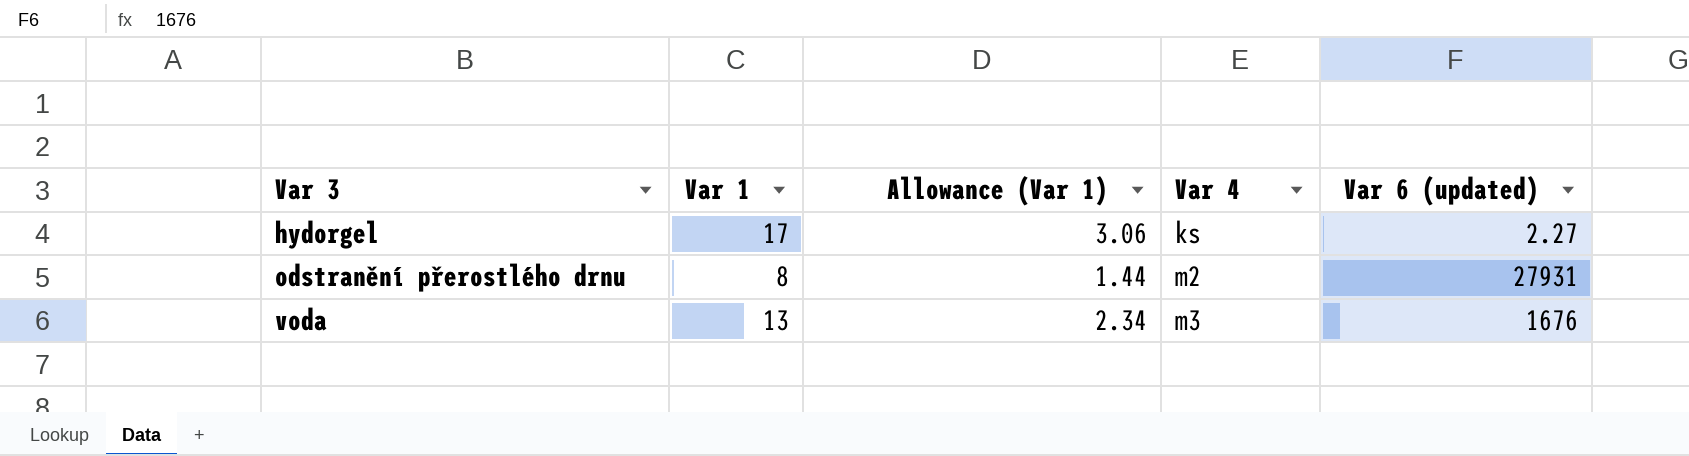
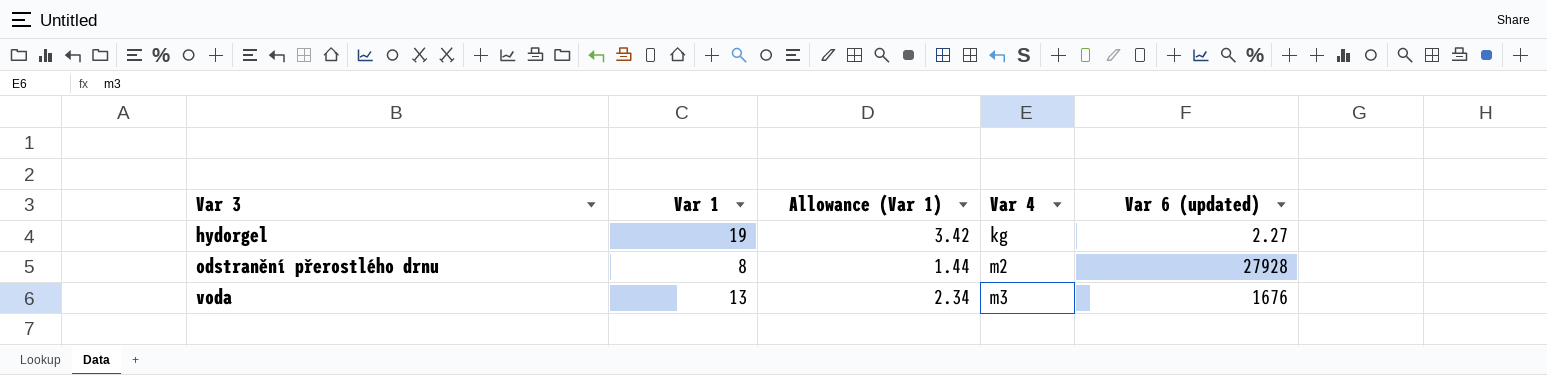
hydorgel | Var 1: 17 -> 19
hydorgel | Allowance (Var 1): 3.06 -> 3.42
hydorgel | Var 4: ks -> kg
odstranění přerostlého drnu | Var 6 (updated): 27931 -> 27928

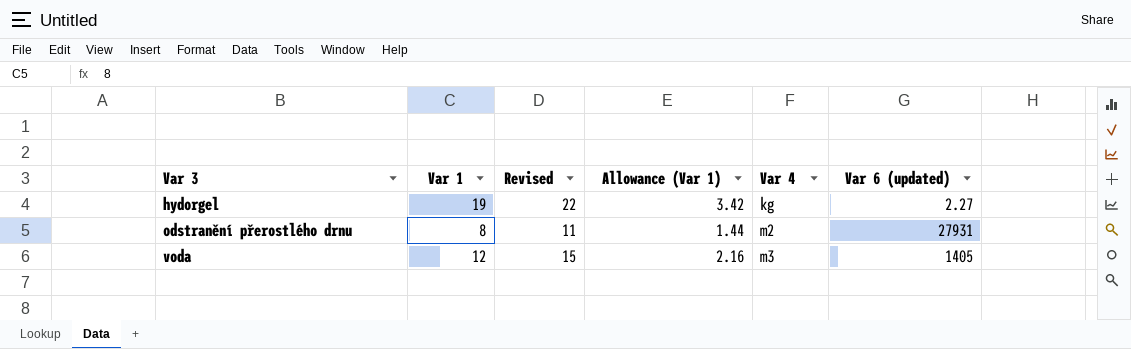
column Revised | formula: none -> [Var 1] + 3
odstranění přerostlého drnu | Var 6 (updated): 27928 -> 27931
voda | Var 1: 13 -> 12
voda | Allowance (Var 1): 2.34 -> 2.16
voda | Var 6 (updated): 1676 -> 1405

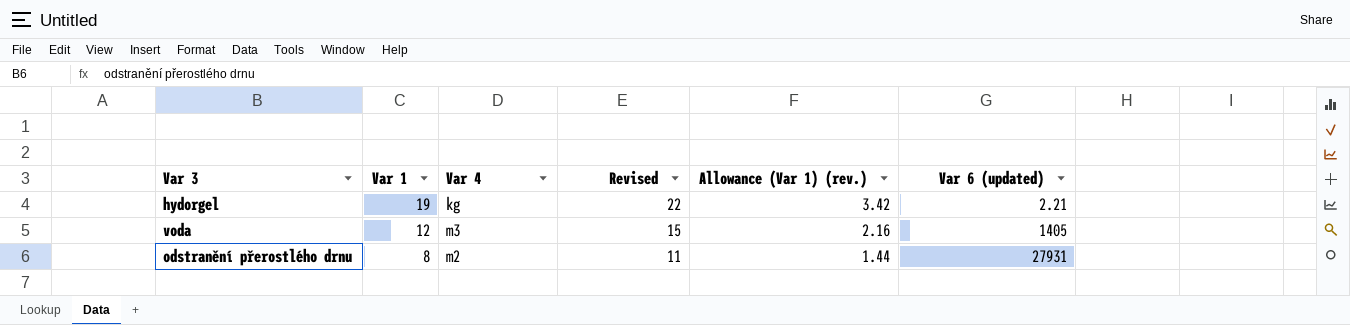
row order: Var 3 ascending -> Var 1 descending
column Var 4 | position: 5 -> 3
column name: Allowance (Var 1) -> Allowance (Var 1) (rev.)
hydorgel | Var 6 (updated): 2.27 -> 2.21

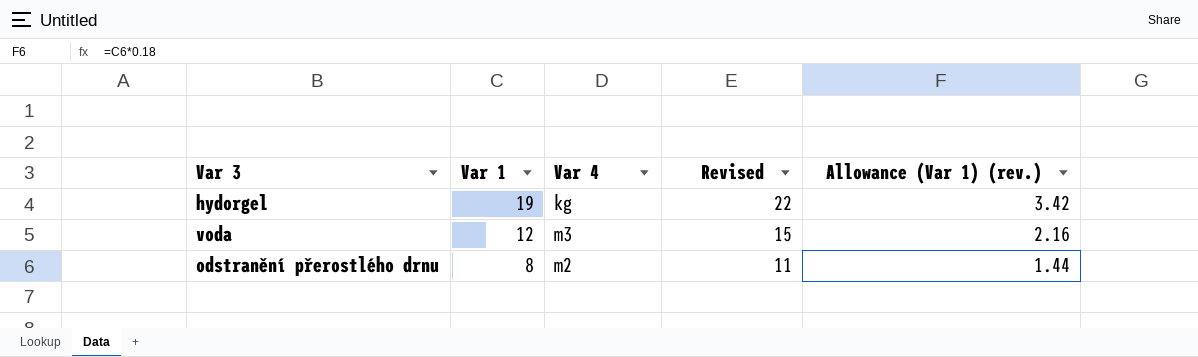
column Var 6 (updated) | position: 6 -> none

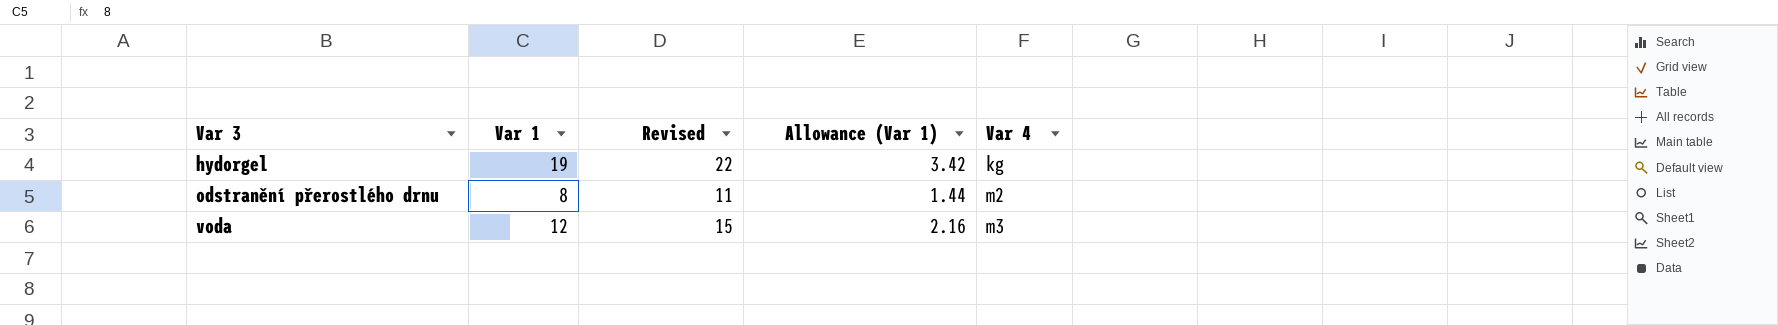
row order: Var 1 descending -> Var 3 ascending
column name: Allowance (Var 1) (rev.) -> Allowance (Var 1)
column Var 4 | position: 3 -> 5

